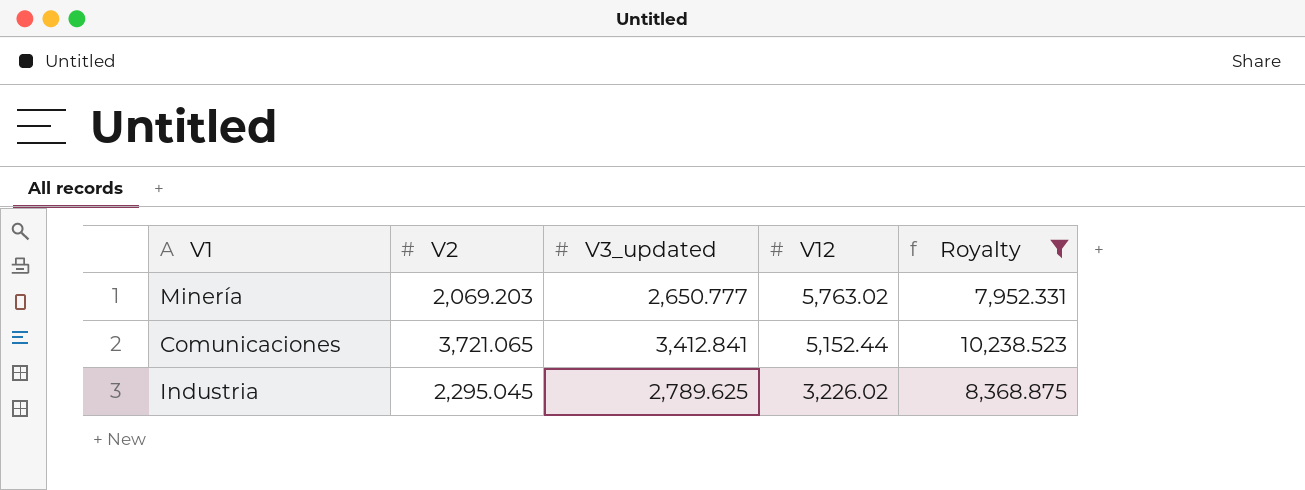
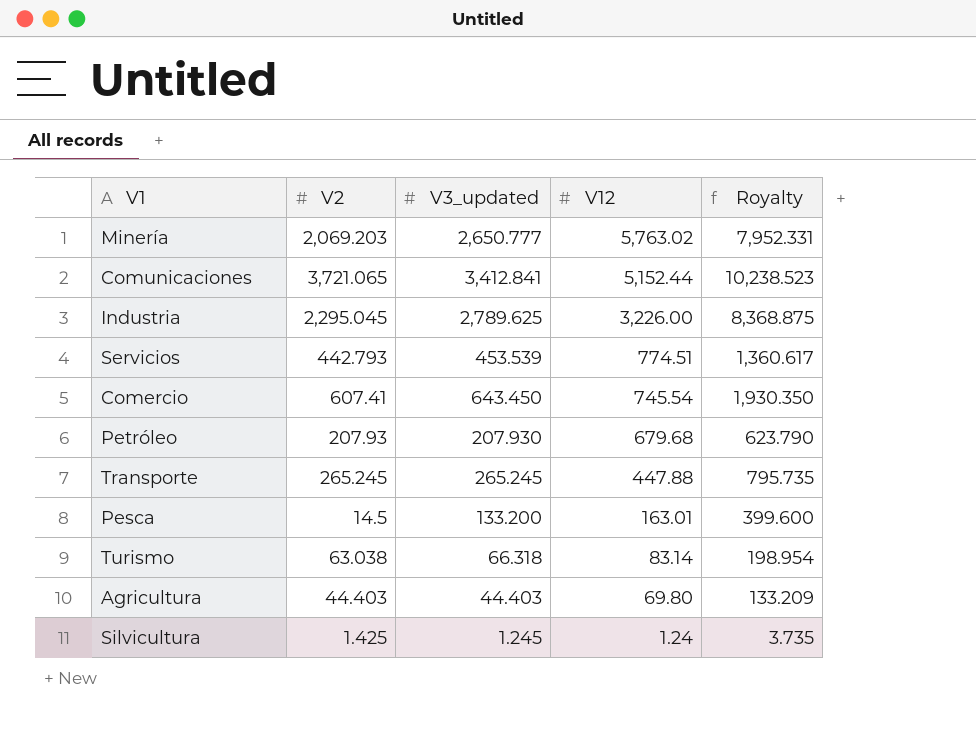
filter: Royalty >= 7,952.331 -> none
Industria | V12: 3,226.02 -> 3,226.00

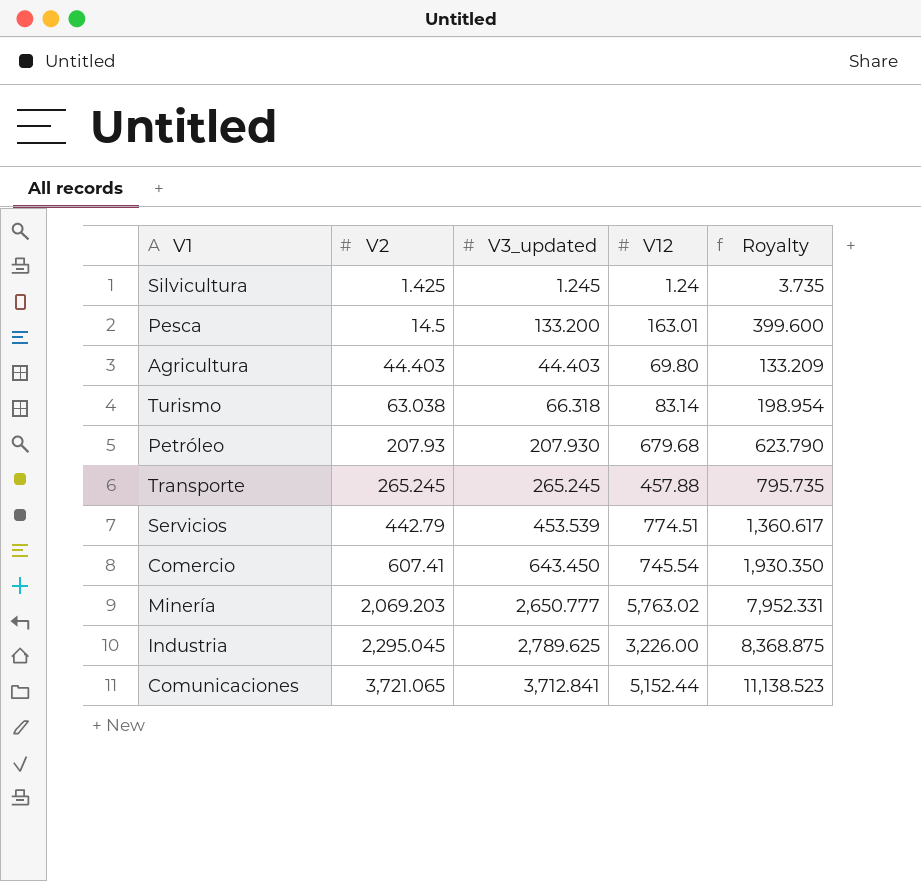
row order: V12 descending -> V2 ascending
Transporte | V12: 447.88 -> 457.88
Servicios | V2: 442.793 -> 442.79
Comunicaciones | V3_updated: 3,412.841 -> 3,712.841
Comunicaciones | Royalty: 10,238.523 -> 11,138.523

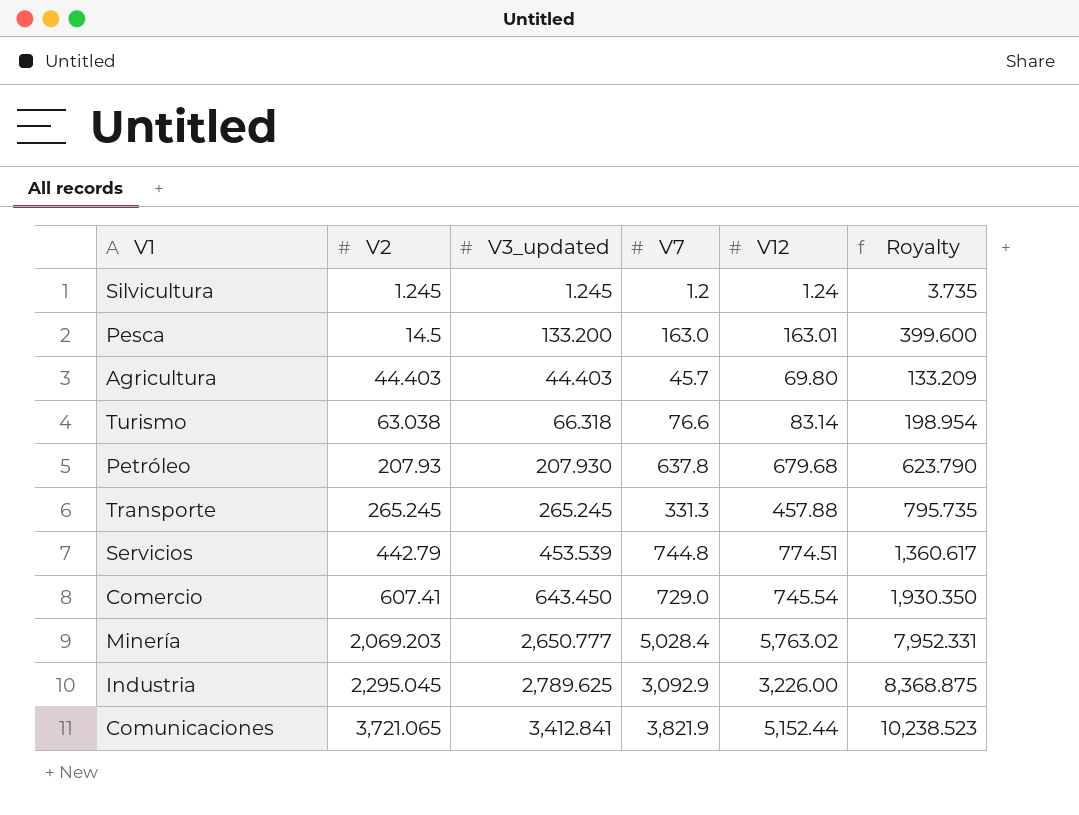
column V7 | position: none -> 4
Silvicultura | V2: 1.425 -> 1.245
Comunicaciones | V3_updated: 3,712.841 -> 3,412.841
Comunicaciones | Royalty: 11,138.523 -> 10,238.523

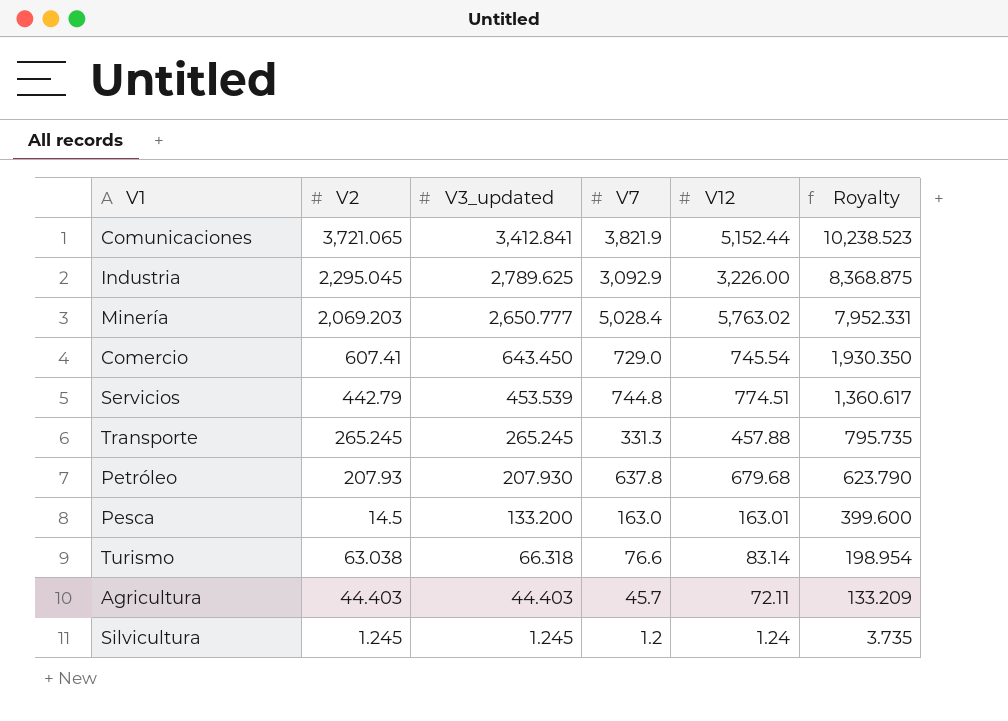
row order: V2 ascending -> V3_updated descending
Agricultura | V12: 69.80 -> 72.11

